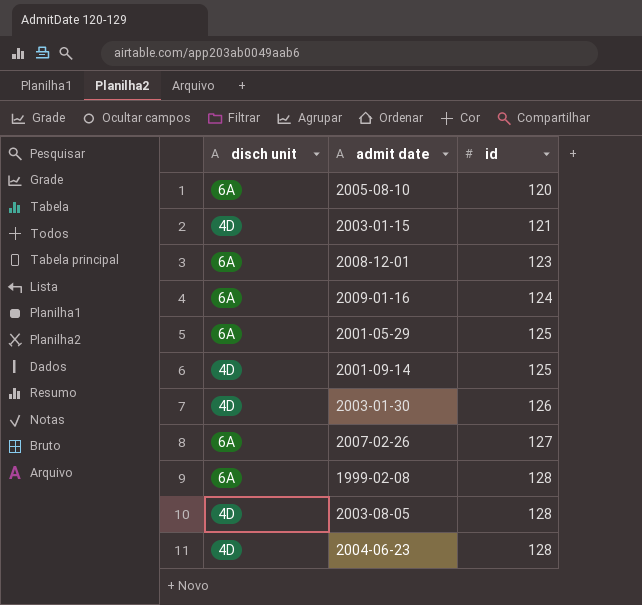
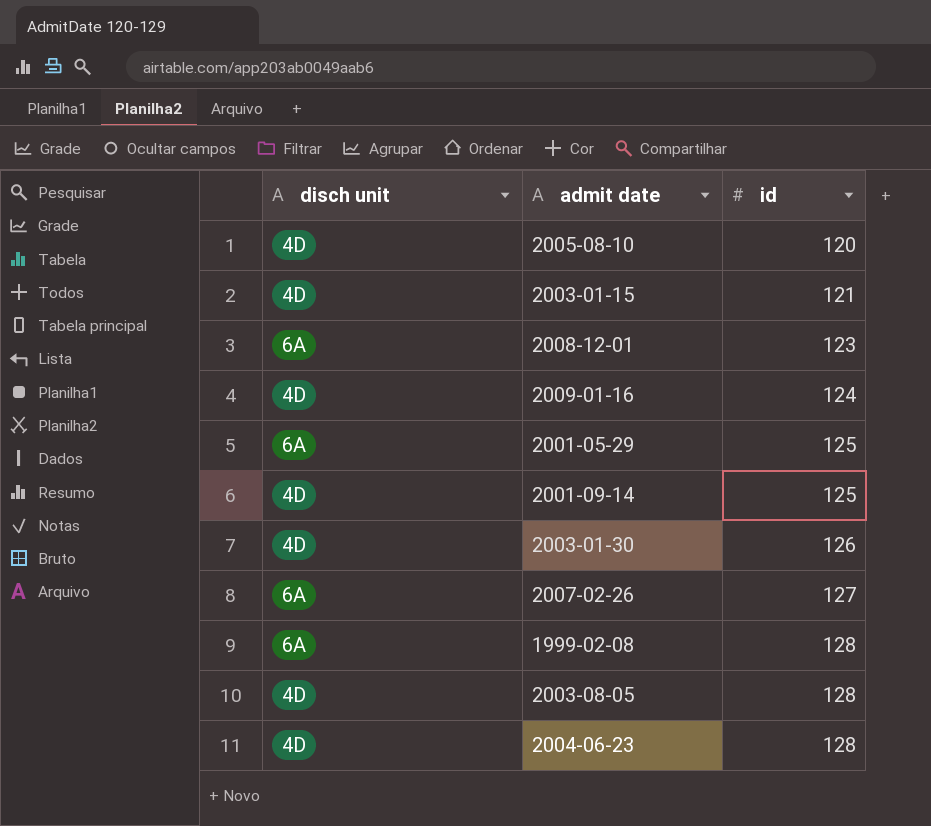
2005-08-10 | disch unit: 6A -> 4D
2009-01-16 | disch unit: 6A -> 4D

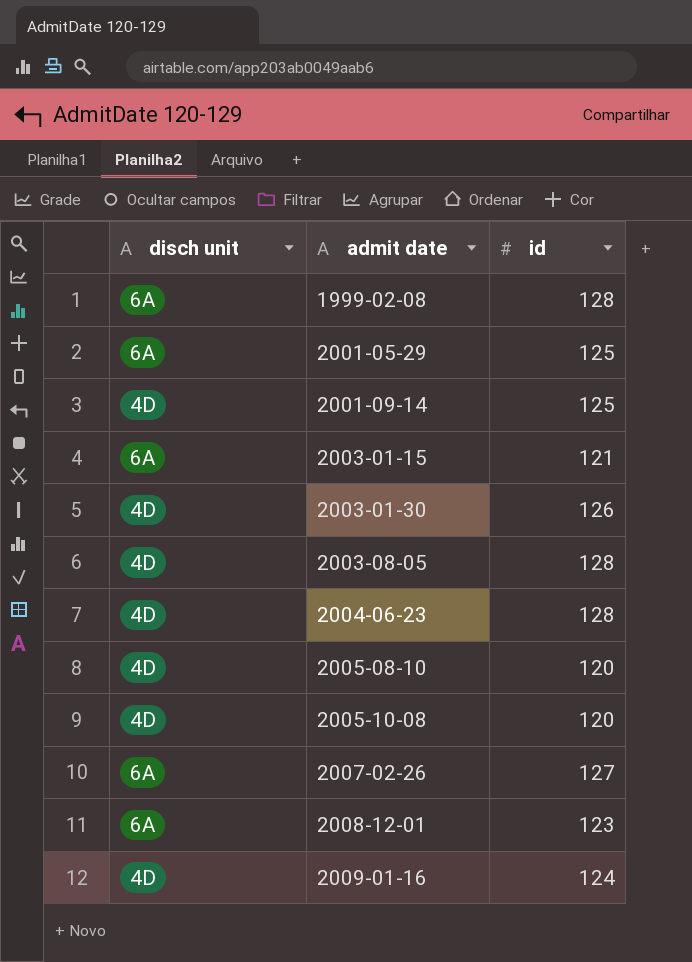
row order: id ascending -> admit date ascending
2003-01-15 | disch unit: 4D -> 6A
row 2005-10-08: none -> 4D | 120

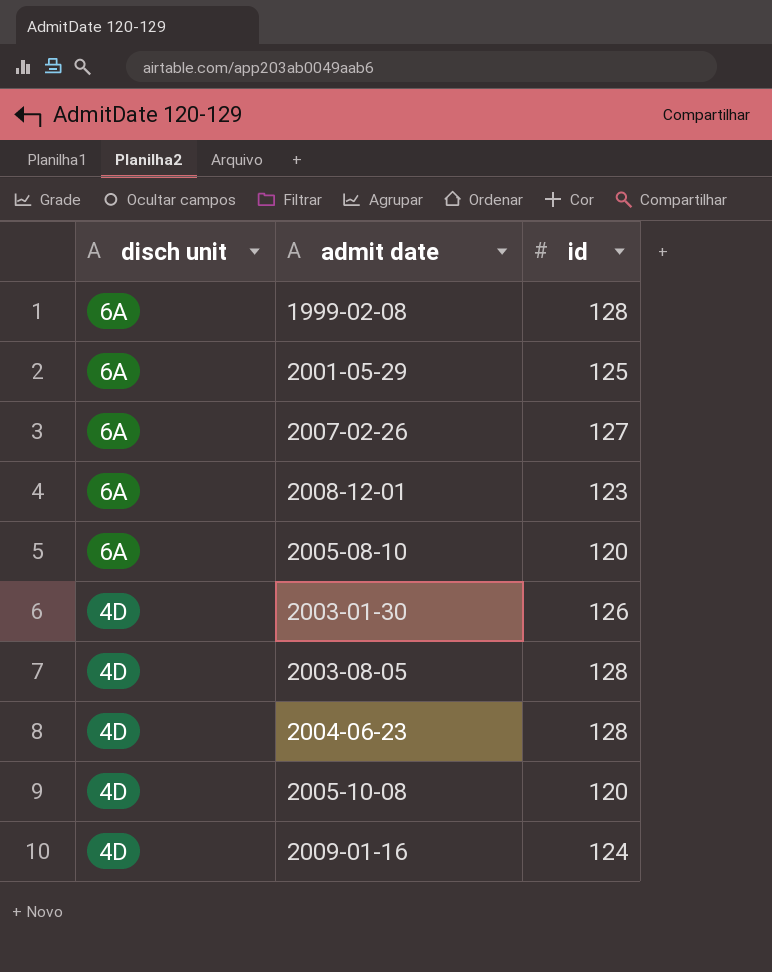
row order: admit date ascending -> disch unit descending
row 2001-09-14: 4D | 125 -> none
row 2003-01-15: 6A | 121 -> none
2005-08-10 | disch unit: 4D -> 6A

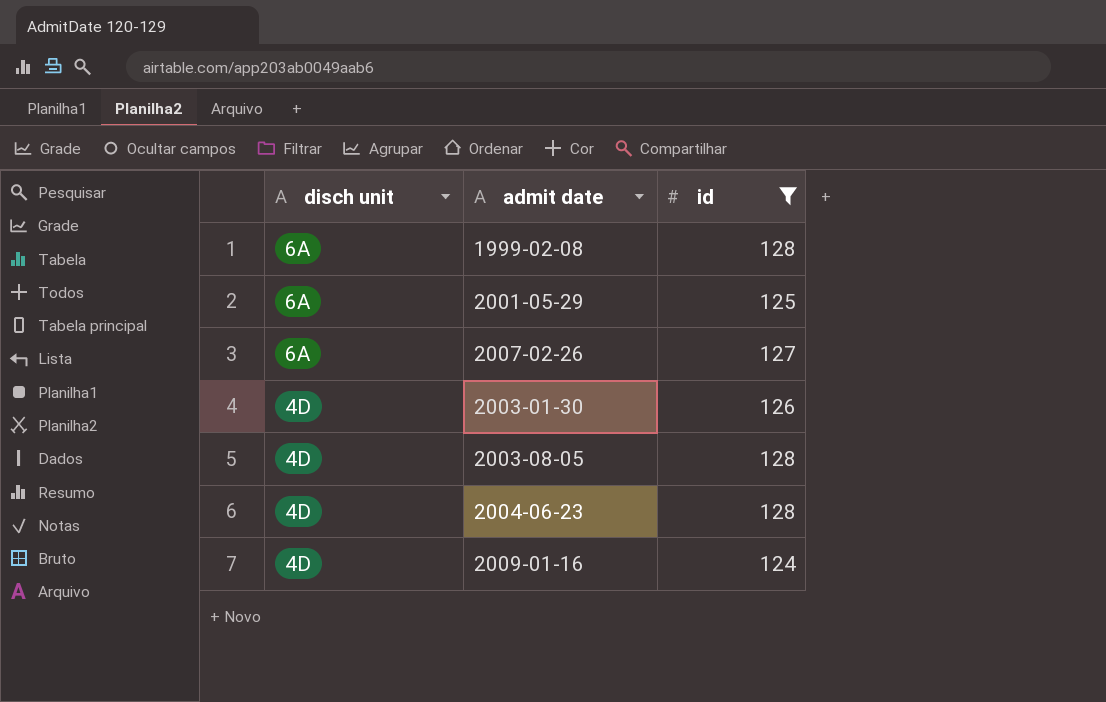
filter: none -> id >= 124

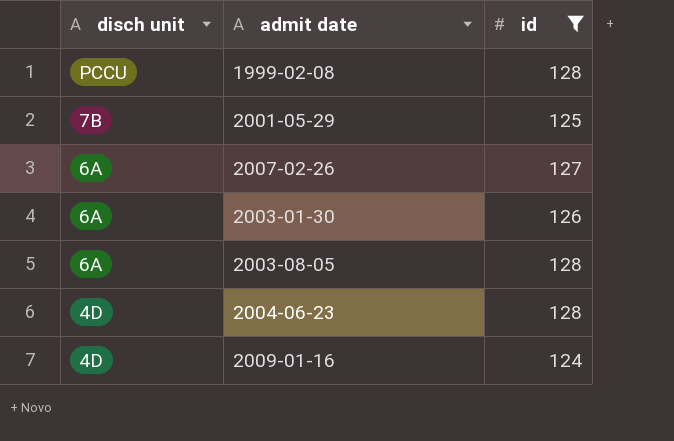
1999-02-08 | disch unit: 6A -> PCCU
2001-05-29 | disch unit: 6A -> 7B
2003-01-30 | disch unit: 4D -> 6A
2003-08-05 | disch unit: 4D -> 6A

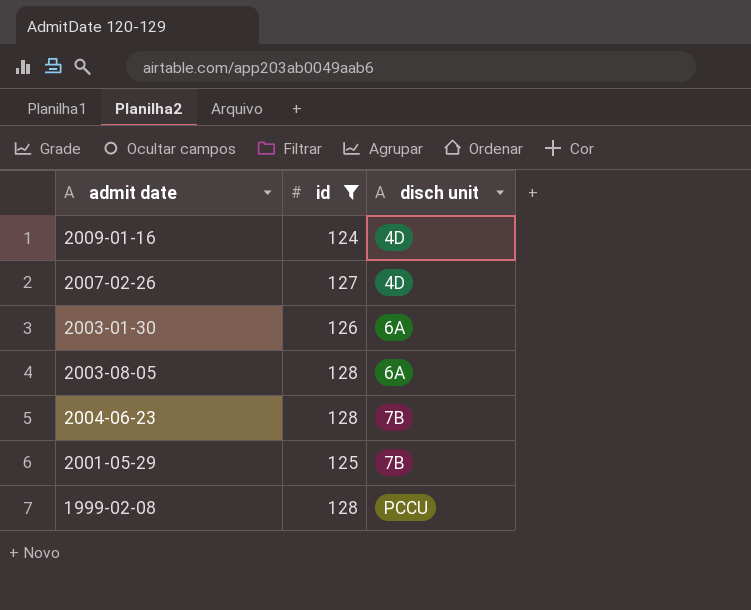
row order: disch unit descending -> disch unit ascending
column disch unit | position: 1 -> 3
2007-02-26 | disch unit: 6A -> 4D
2004-06-23 | disch unit: 4D -> 7B

